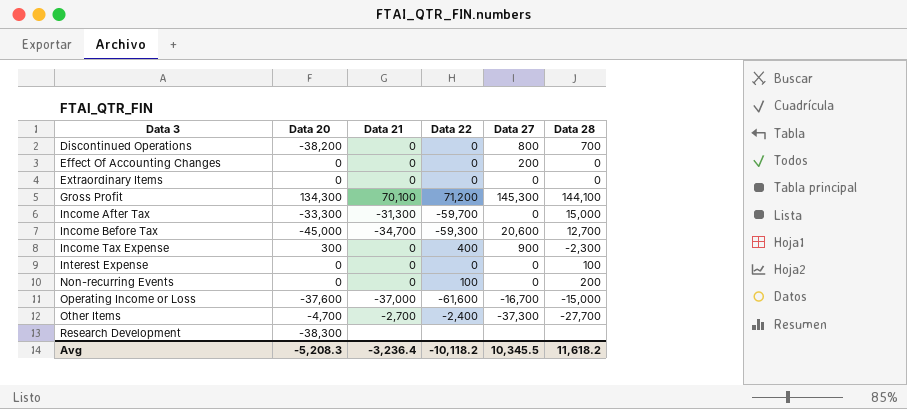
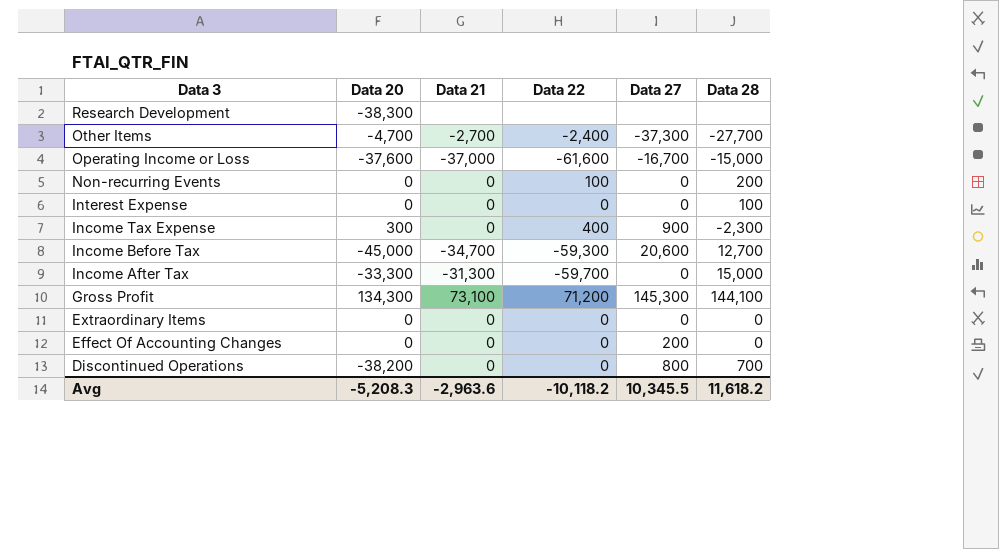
row order: Data 3 ascending -> Data 3 descending
Gross Profit | Data 21: 70,100 -> 73,100
Avg | Data 21: -3,236.4 -> -2,963.6

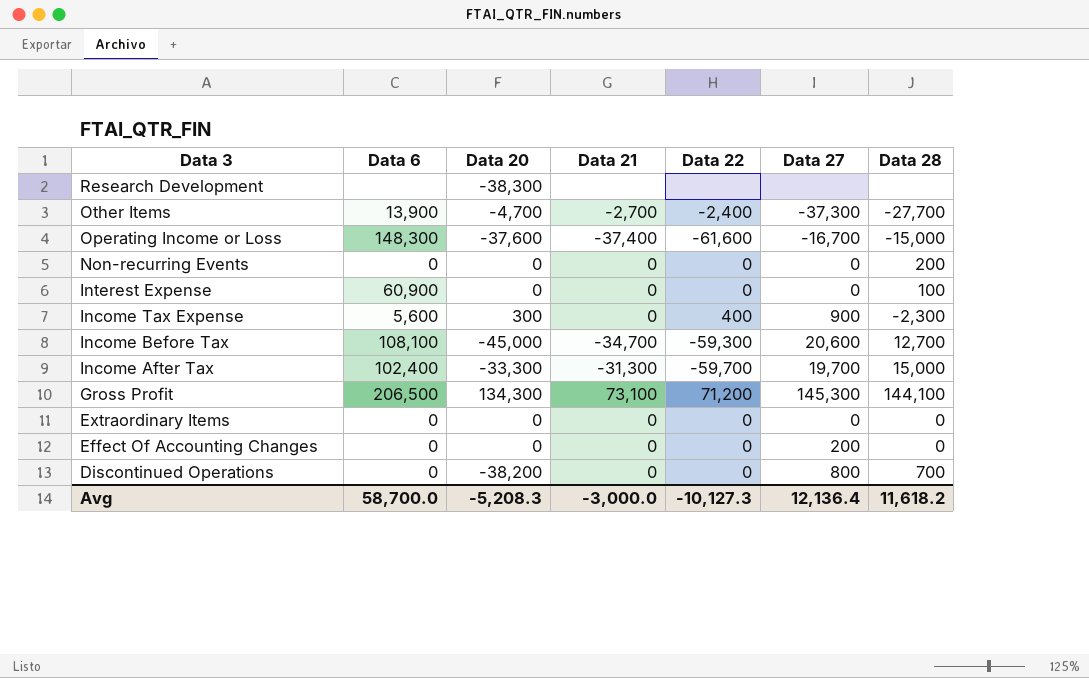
column Data 6 | position: none -> 2
Operating Income or Loss | Data 21: -37,000 -> -37,400
Non-recurring Events | Data 22: 100 -> 0
Income After Tax | Data 27: 0 -> 19,700
Avg | Data 21: -2,963.6 -> -3,000.0
Avg | Data 22: -10,118.2 -> -10,127.3
Avg | Data 27: 10,345.5 -> 12,136.4

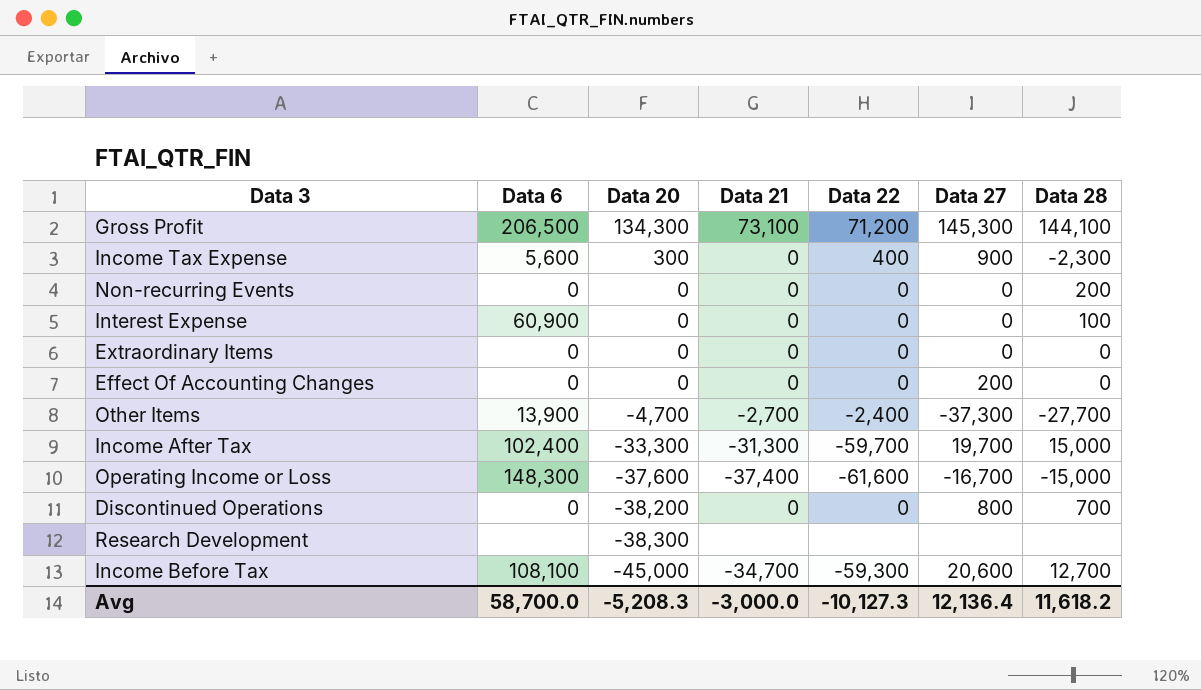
row order: Data 3 descending -> Data 20 descending

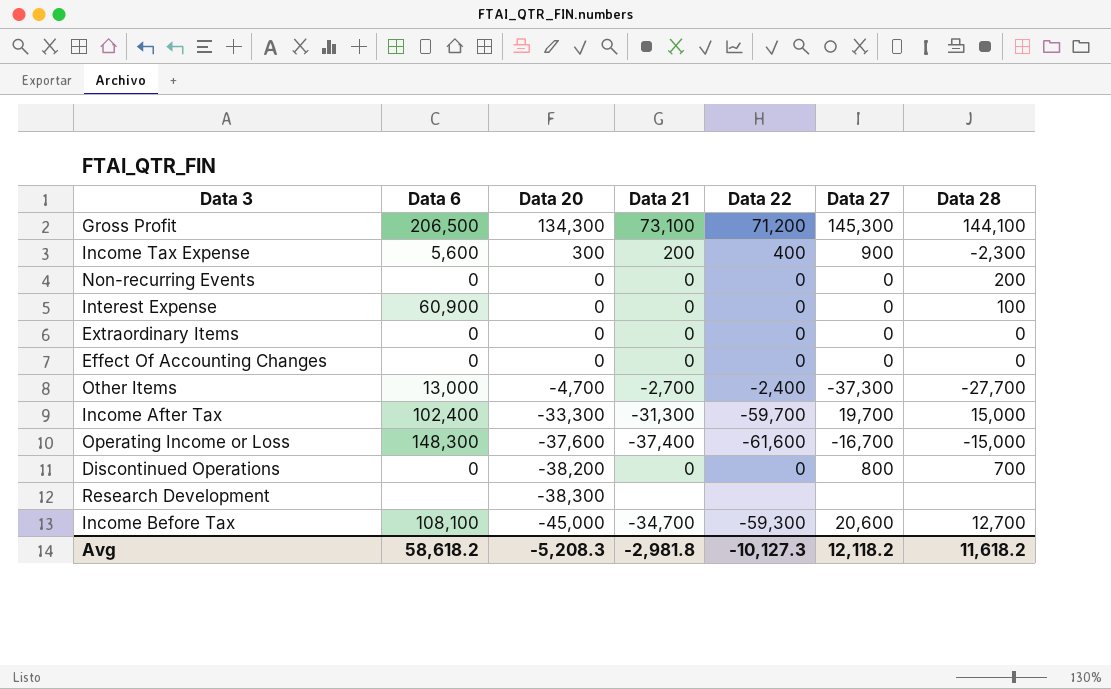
Income Tax Expense | Data 21: 0 -> 200
Effect Of Accounting Changes | Data 27: 200 -> 0
Other Items | Data 6: 13,900 -> 13,000
Avg | Data 6: 58,700.0 -> 58,618.2
Avg | Data 21: -3,000.0 -> -2,981.8
Avg | Data 27: 12,136.4 -> 12,118.2

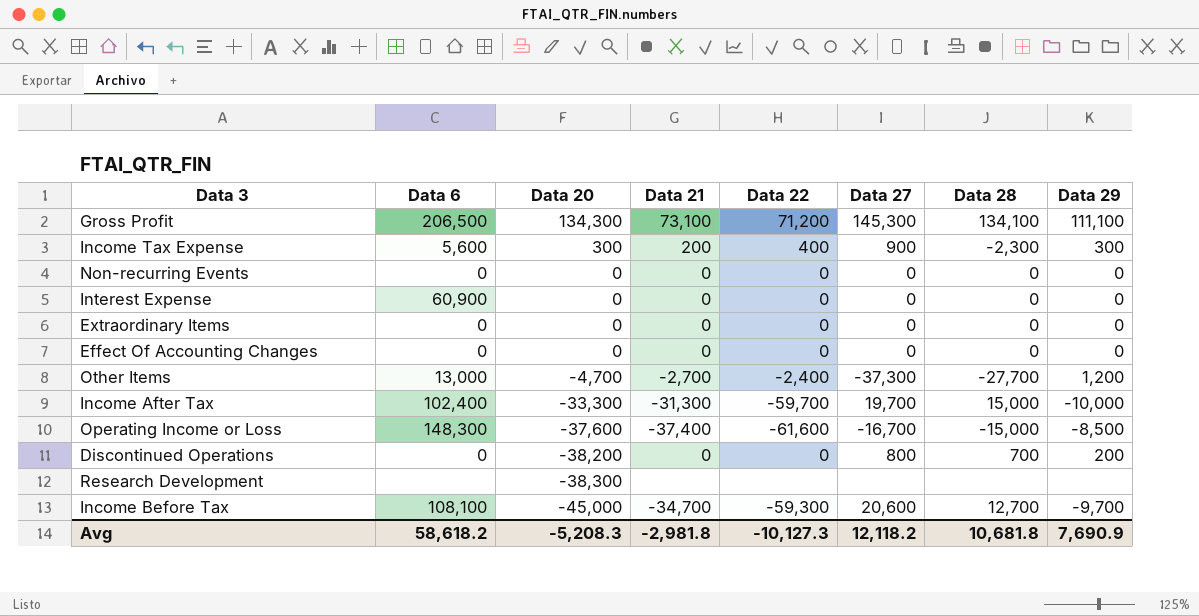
column Data 29 | position: none -> 8
Gross Profit | Data 28: 144,100 -> 134,100
Non-recurring Events | Data 28: 200 -> 0
Interest Expense | Data 28: 100 -> 0
Avg | Data 28: 11,618.2 -> 10,681.8

